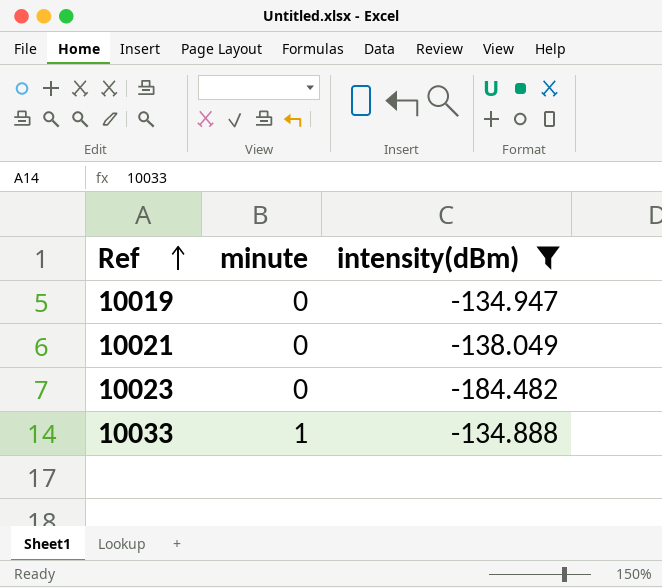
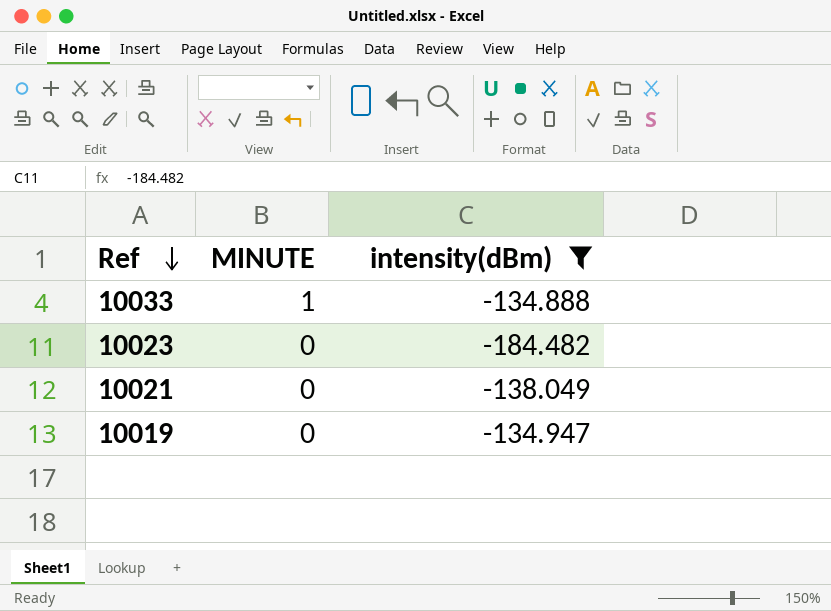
row order: Ref ascending -> Ref descending
column name: minute -> MINUTE

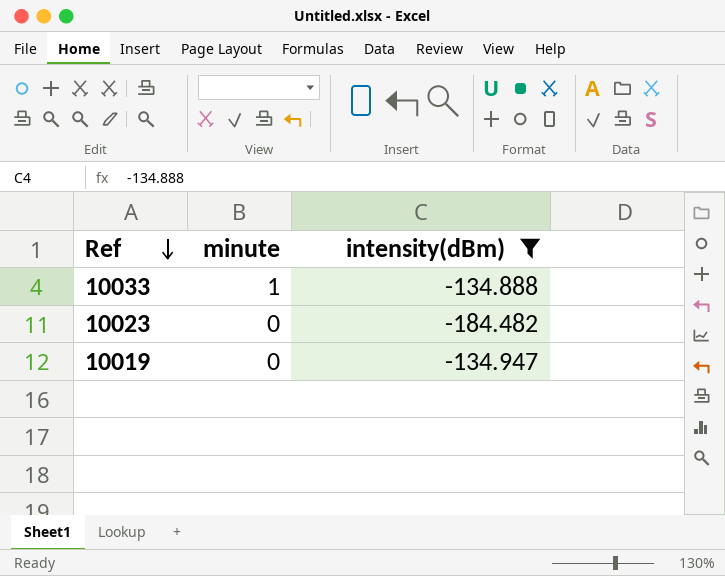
column name: MINUTE -> minute
row 10021: 0 | -138.049 -> none

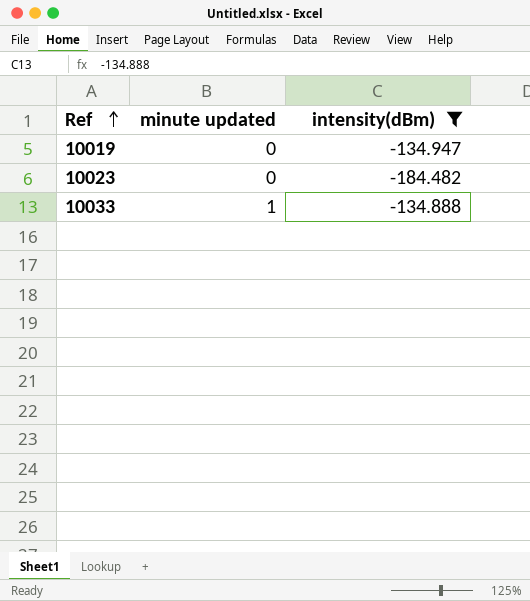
row order: Ref descending -> Ref ascending
column name: minute -> minute updated

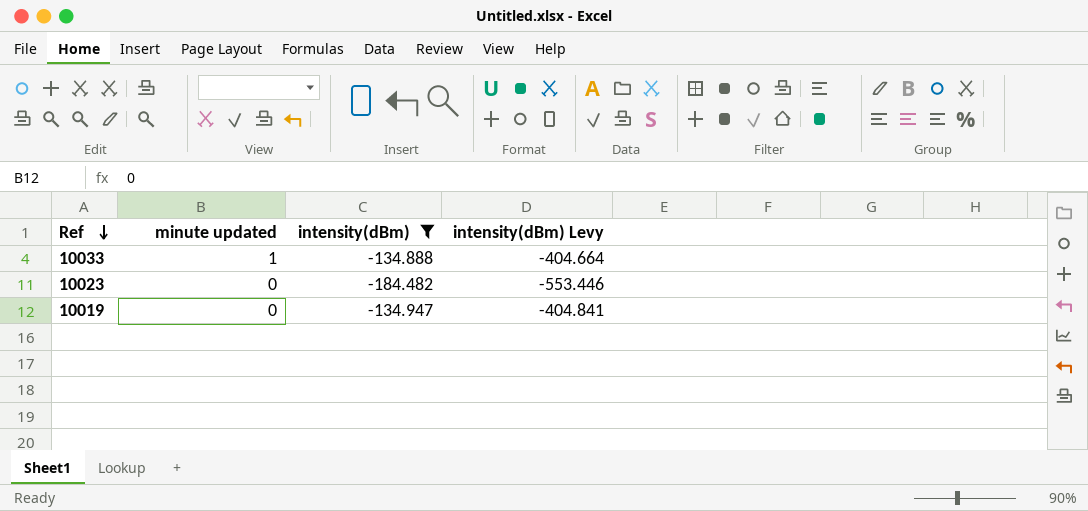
row order: Ref ascending -> Ref descending
column intensity(dBm) Levy | formula: none -> [intensity(dBm)] * 3

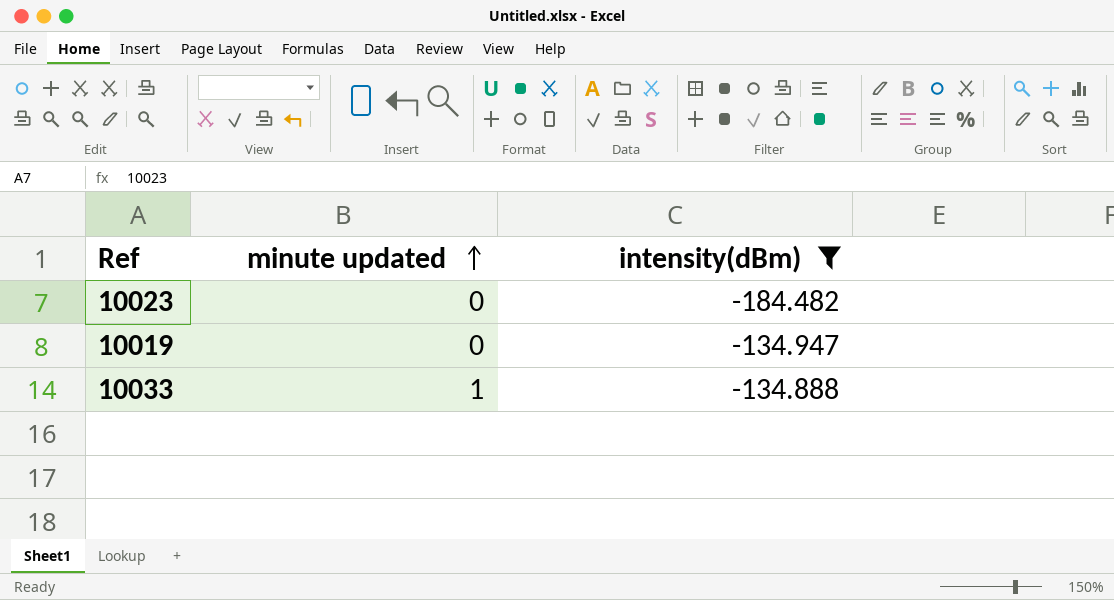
row order: Ref descending -> minute updated ascending
column intensity(dBm) Levy | formula: [intensity(dBm)] * 3 -> none

